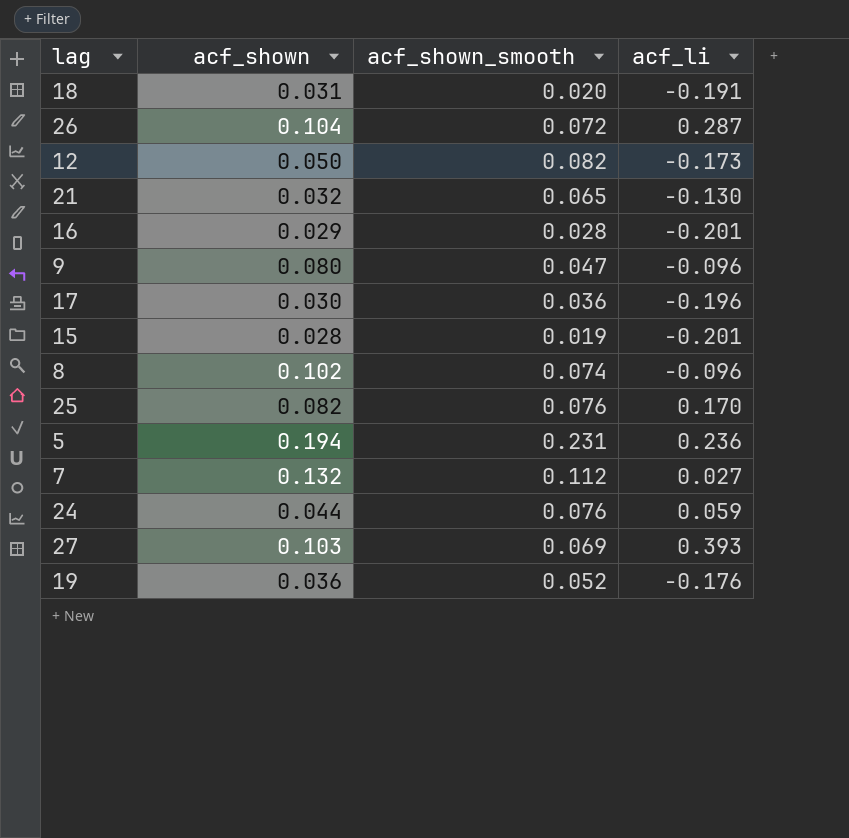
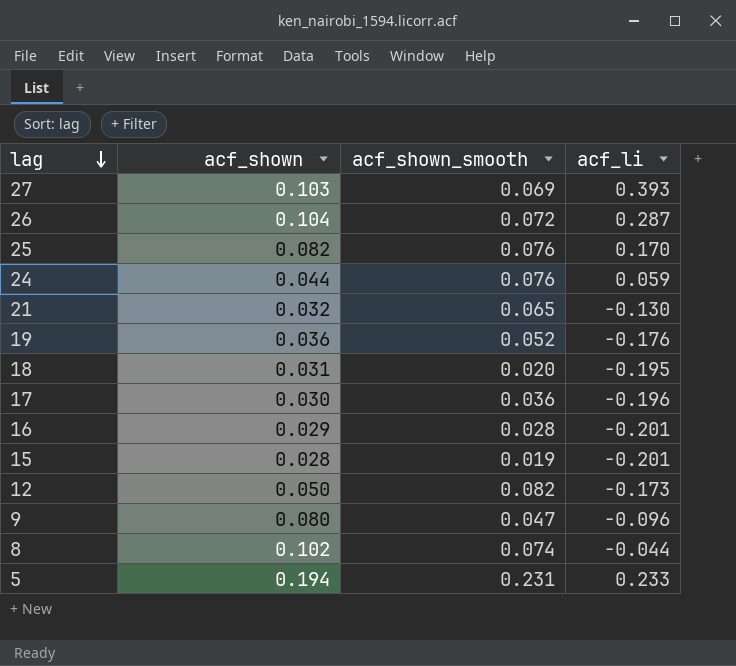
row order: none -> lag descending
row 7: 0.132 | 0.112 | 0.027 -> none
18 | acf_li: -0.191 -> -0.195
8 | acf_li: -0.096 -> -0.044
5 | acf_li: 0.236 -> 0.233

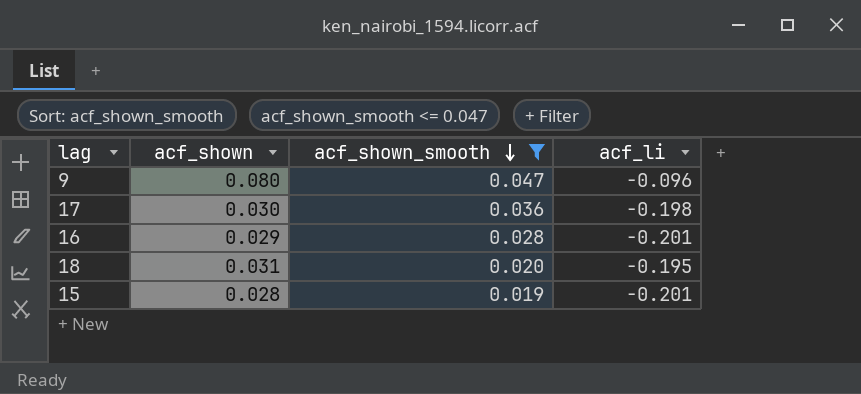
filter: none -> acf_shown_smooth <= 0.047
row order: lag descending -> acf_shown_smooth descending
17 | acf_li: -0.196 -> -0.198

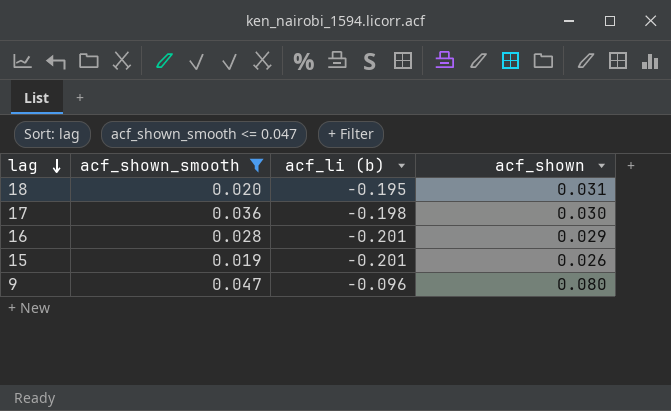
row order: acf_shown_smooth descending -> lag descending
column name: acf_li -> acf_li (b)
column acf_shown | position: 2 -> 4
15 | acf_shown: 0.028 -> 0.026

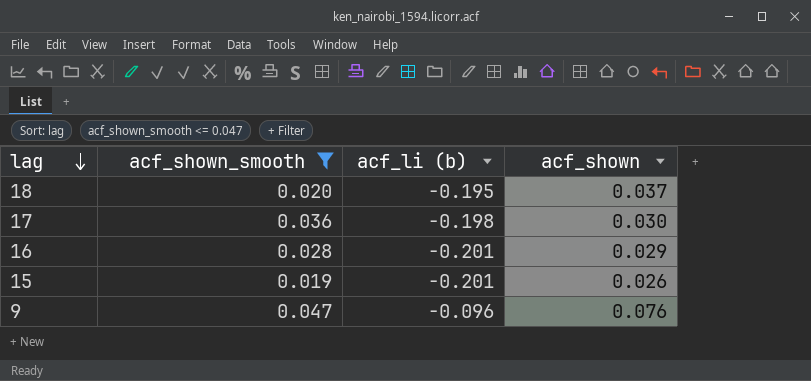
18 | acf_shown: 0.031 -> 0.037
9 | acf_shown: 0.080 -> 0.076

